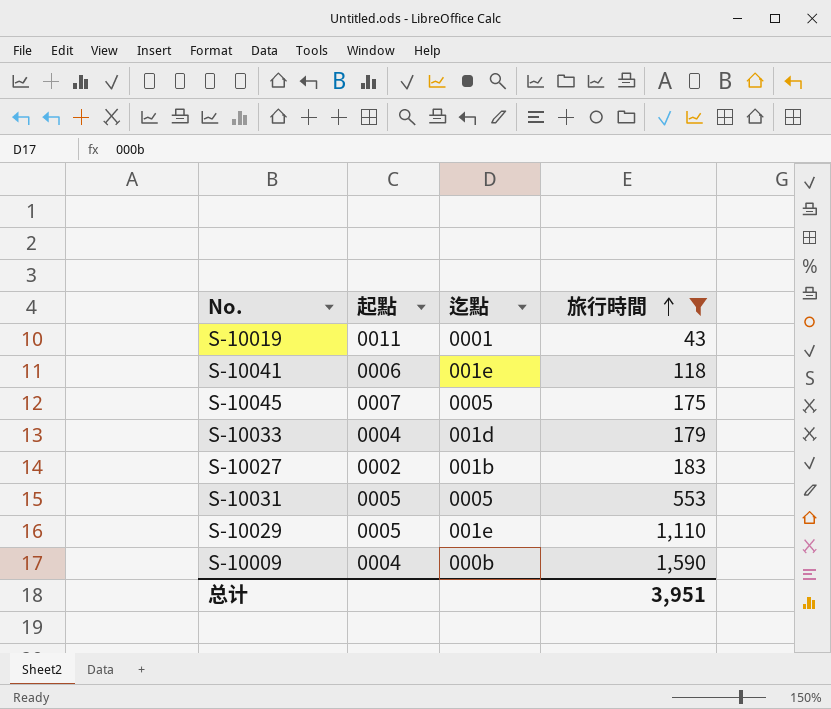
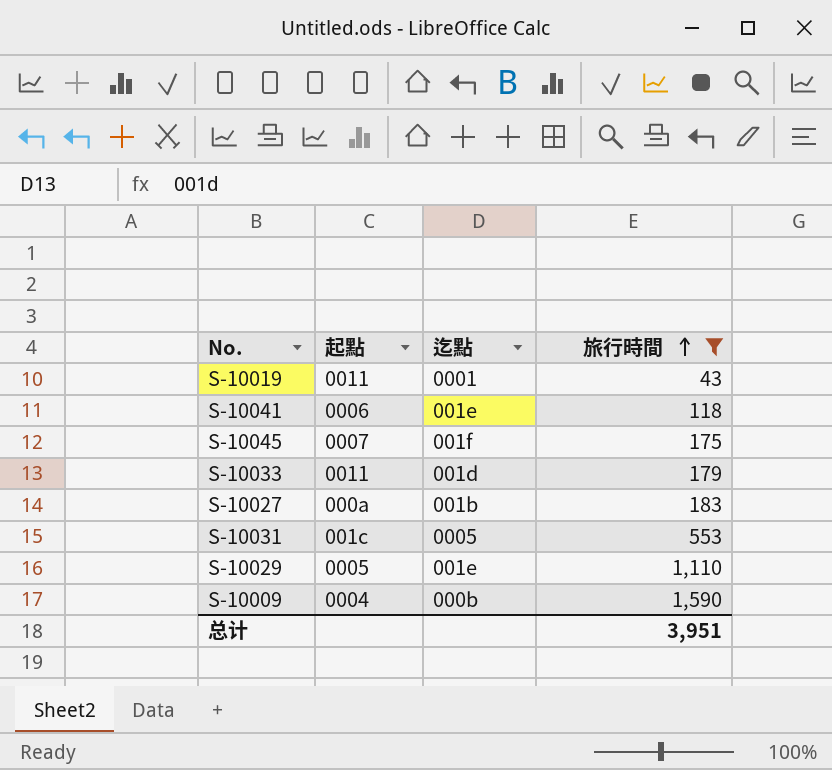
S-10045 | 迄點: 0005 -> 001f
S-10033 | 起點: 0004 -> 0011
S-10027 | 起點: 0002 -> 000a
S-10031 | 起點: 0005 -> 001c

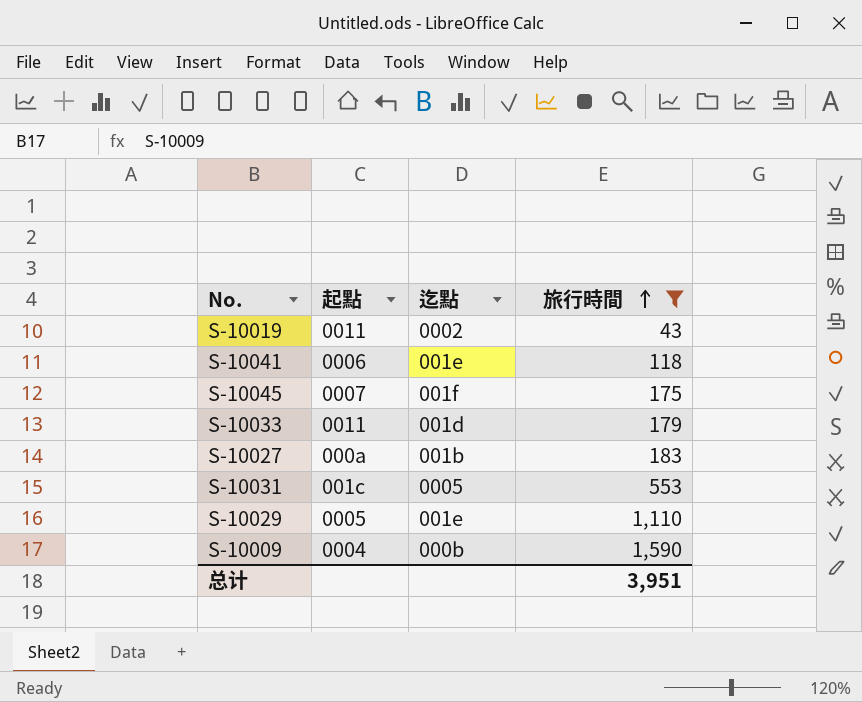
S-10019 | 迄點: 0001 -> 0002

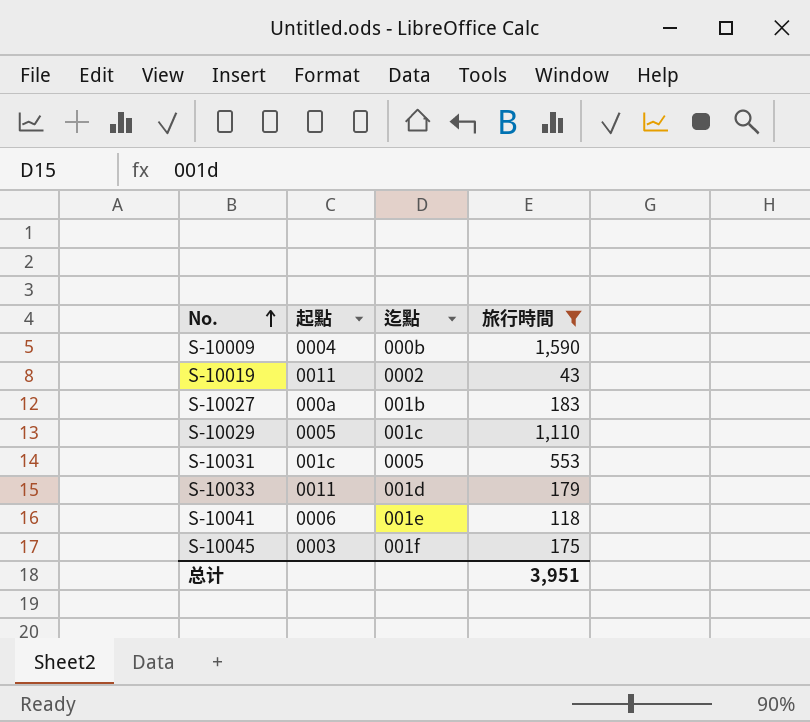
row order: 旅行時間 ascending -> No. ascending
S-10029 | 迄點: 001e -> 001c
S-10045 | 起點: 0007 -> 0003

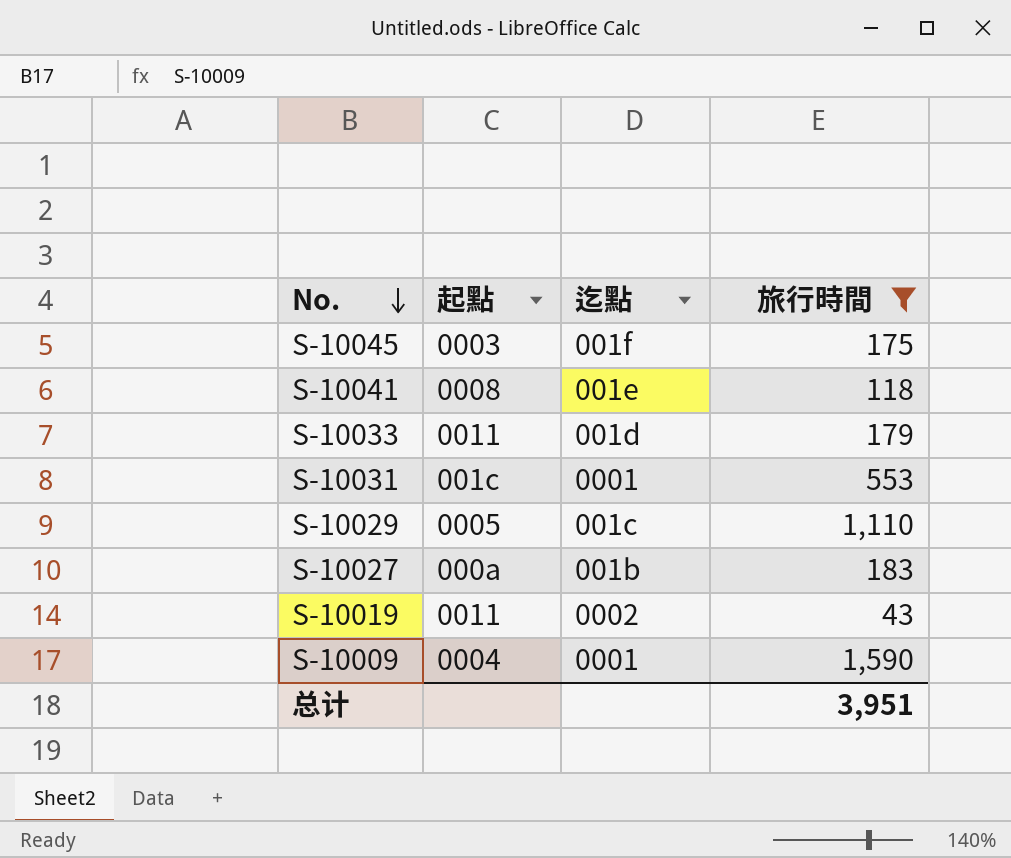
row order: No. ascending -> No. descending
S-10041 | 起點: 0006 -> 0008
S-10031 | 迄點: 0005 -> 0001
S-10009 | 迄點: 000b -> 0001

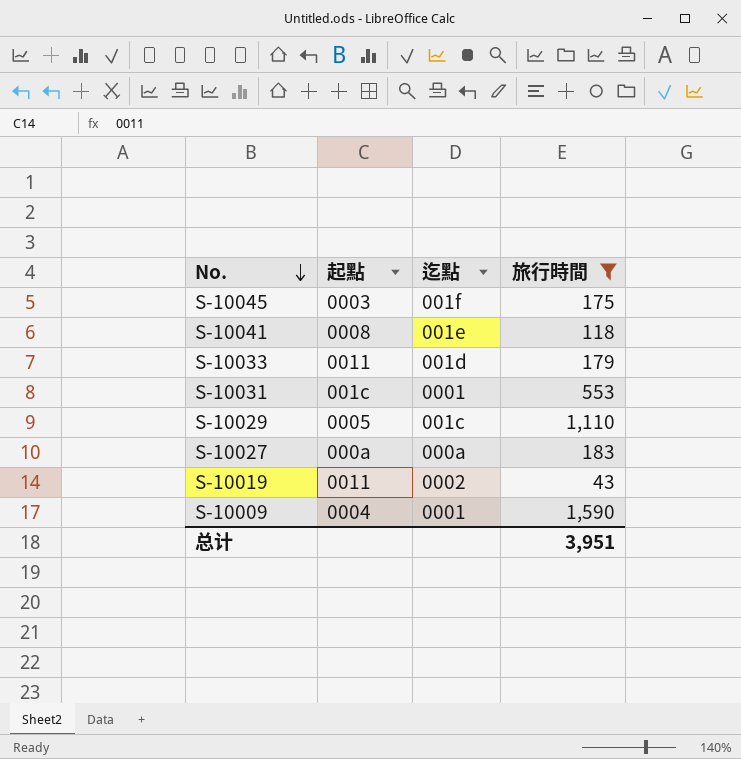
S-10027 | 迄點: 001b -> 000a

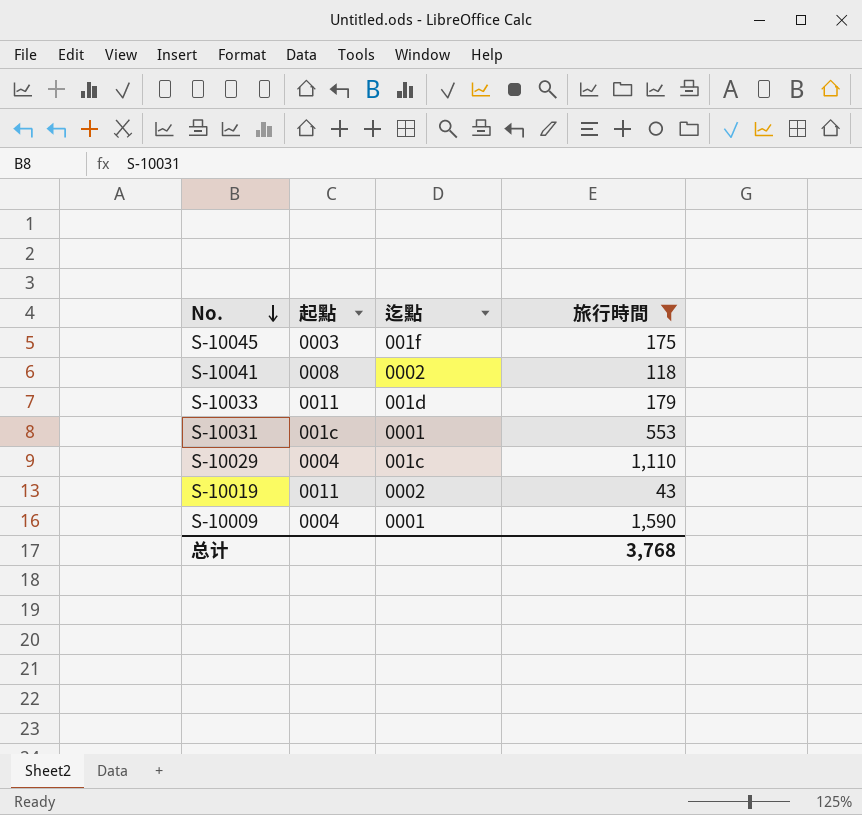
row S-10027: 000a | 000a | 183 -> none
S-10041 | 迄點: 001e -> 0002
S-10029 | 起點: 0005 -> 0004
总计 | 旅行時間: 3,951 -> 3,768

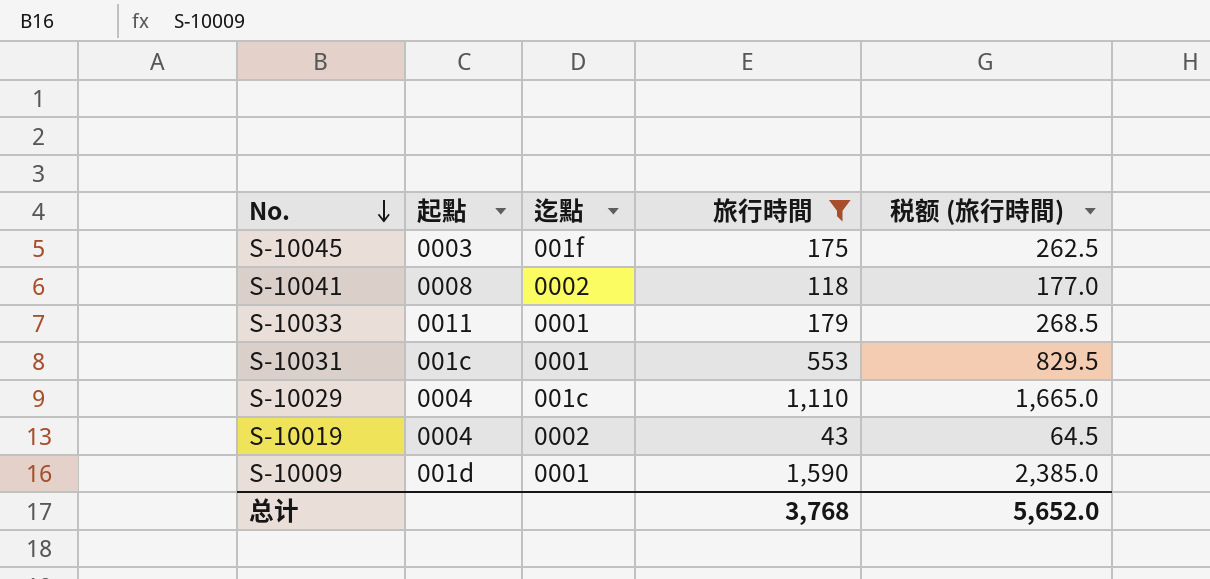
column 税额 (旅行時間) | formula: none -> [旅行時間] * 1.5
S-10033 | 迄點: 001d -> 0001
S-10019 | 起點: 0011 -> 0004
S-10009 | 起點: 0004 -> 001d

